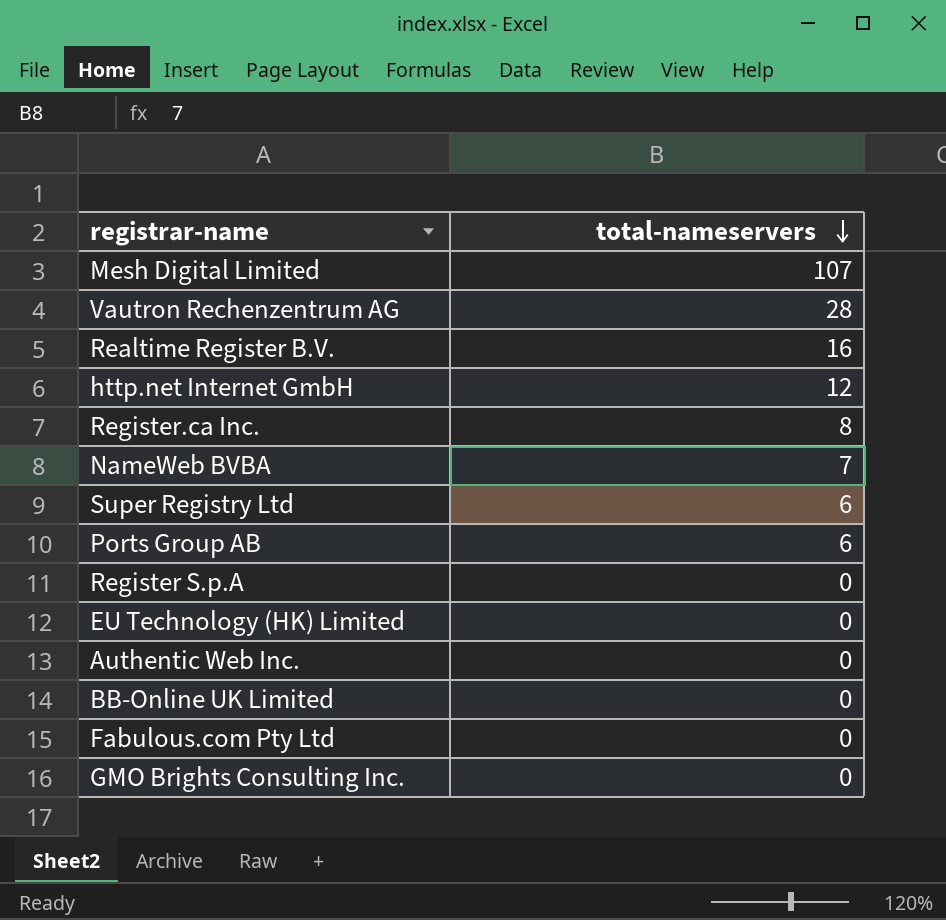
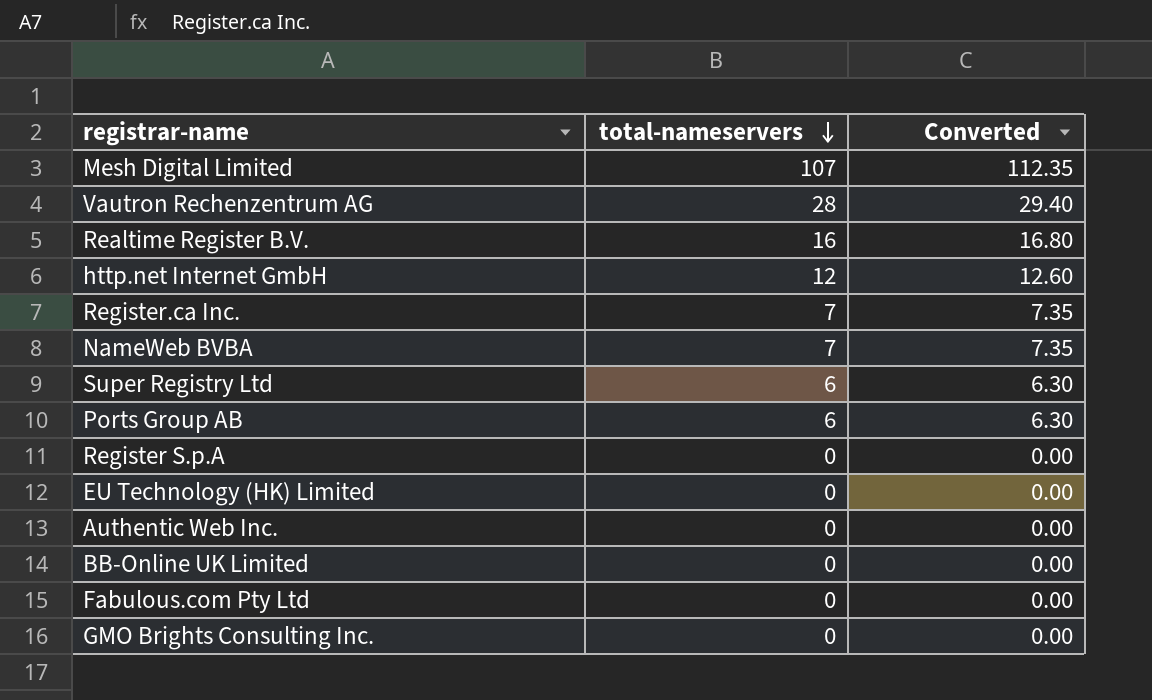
column Converted | formula: none -> [total-nameservers] * 1.05
Register.ca Inc. | total-nameservers: 8 -> 7

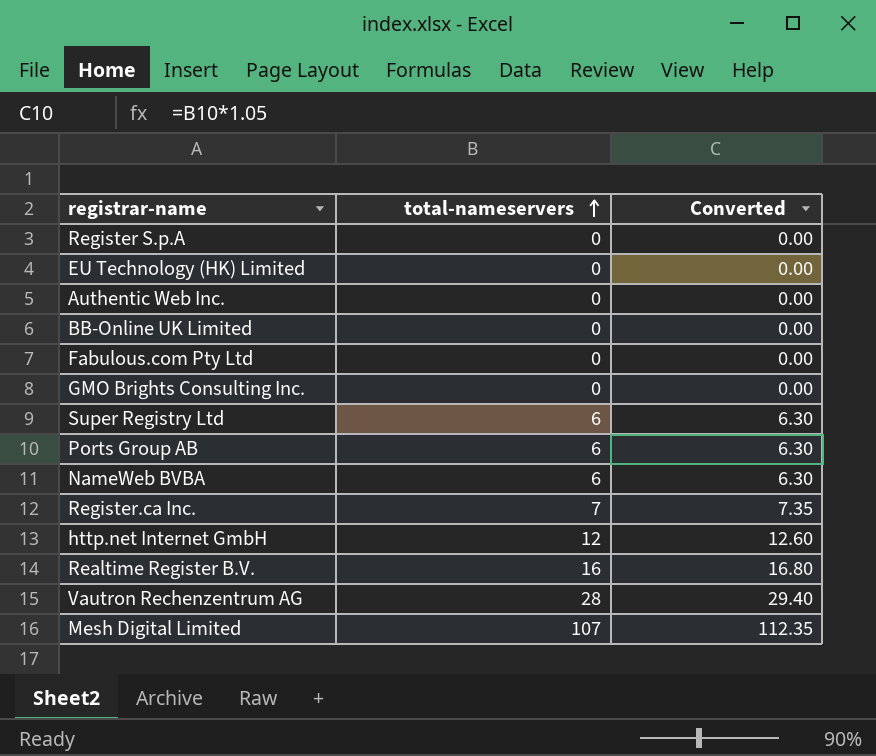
row order: total-nameservers descending -> total-nameservers ascending
NameWeb BVBA | total-nameservers: 7 -> 6
NameWeb BVBA | Converted: 7.35 -> 6.30

